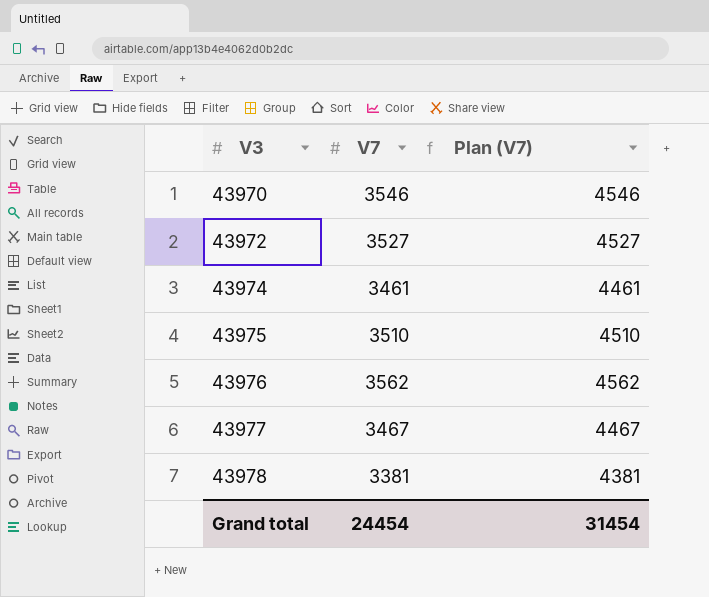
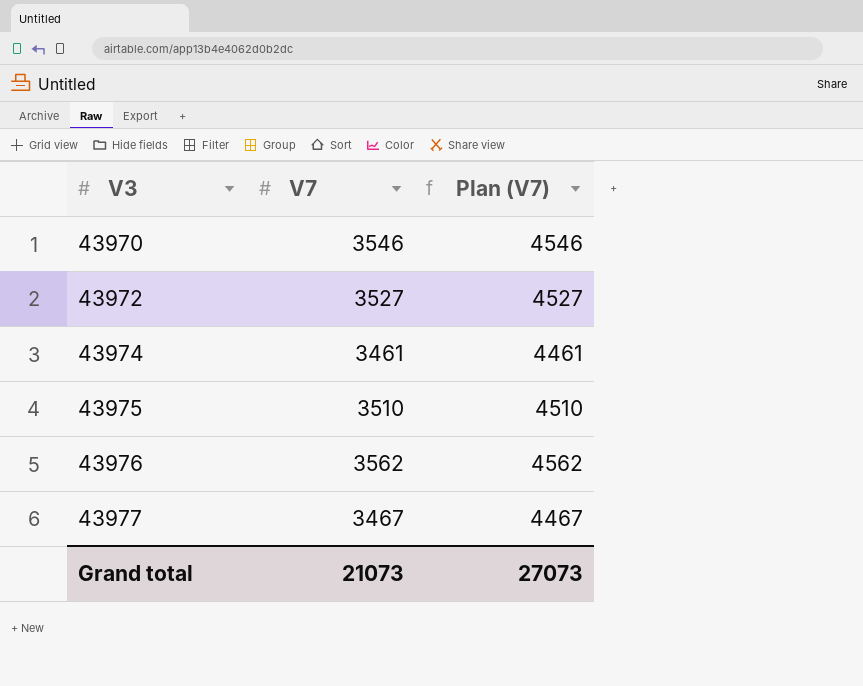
row 43978: 3381 | 4381 -> none
Grand total | V7: 24454 -> 21073
Grand total | Plan (V7): 31454 -> 27073

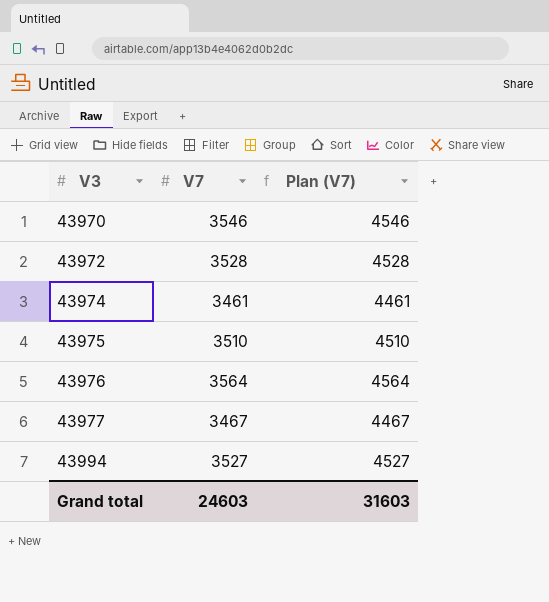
43972 | V7: 3527 -> 3528
43972 | Plan (V7): 4527 -> 4528
43976 | V7: 3562 -> 3564
43976 | Plan (V7): 4562 -> 4564
row 43994: none -> 3527 | 4527
Grand total | V7: 21073 -> 24603
Grand total | Plan (V7): 27073 -> 31603

